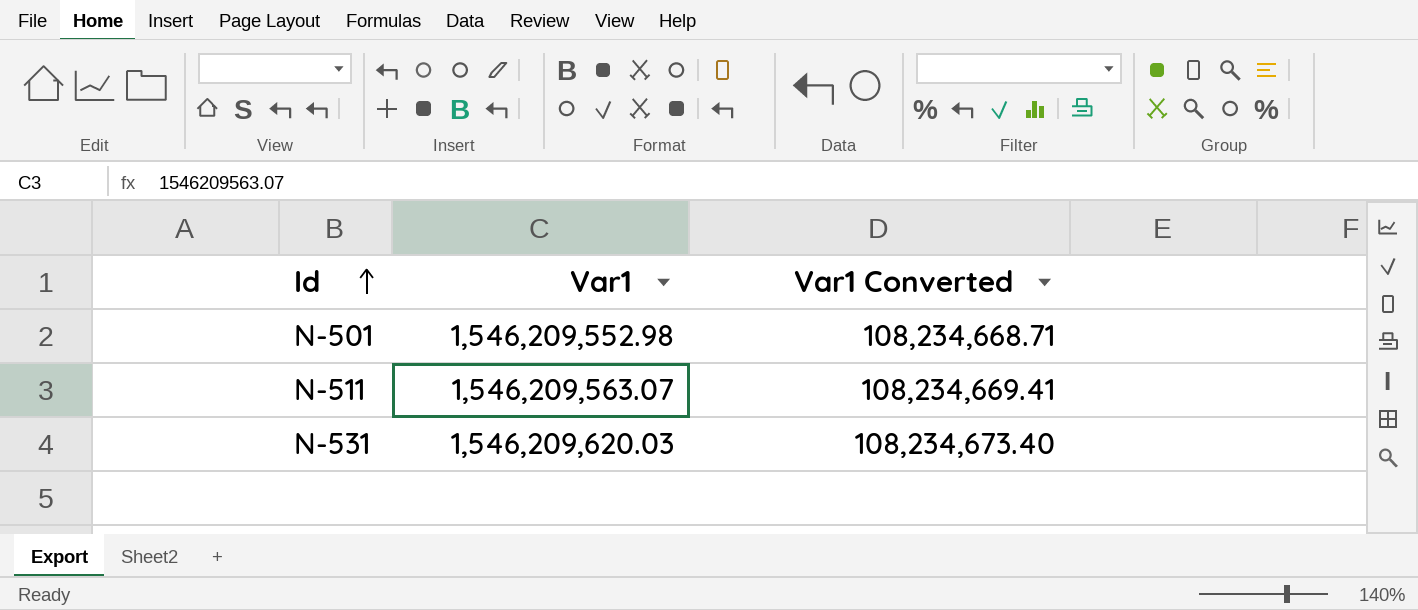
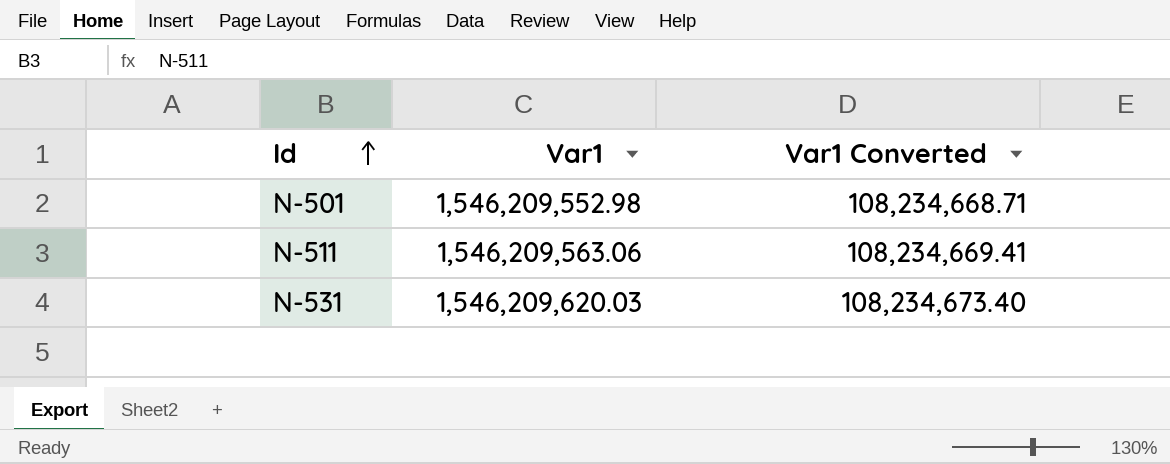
N-511 | Var1: 1,546,209,563.07 -> 1,546,209,563.06

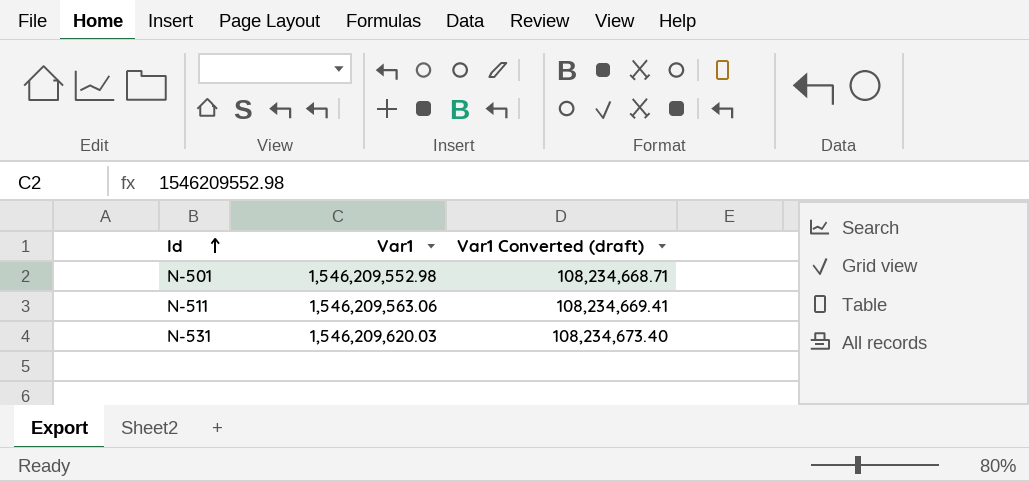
column name: Var1 Converted -> Var1 Converted (draft)

